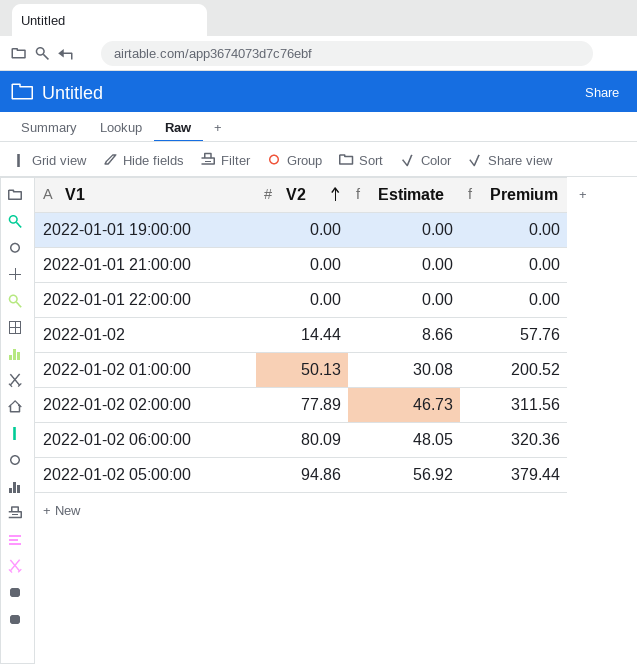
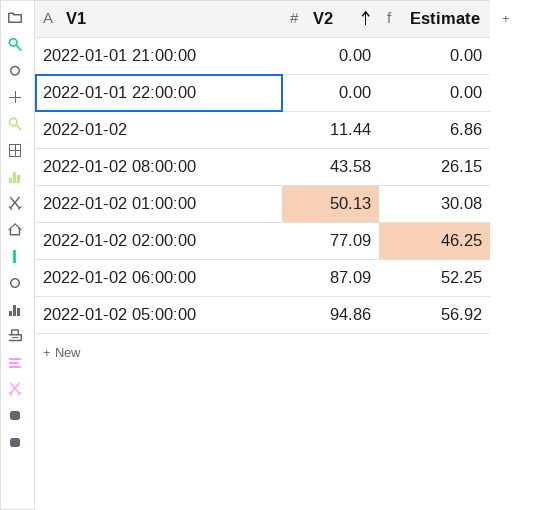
column Premium | formula: [V2] * 4 -> none
row 2022-01-01 19:00:00: 0.00 | 0.00 | 0.00 -> none
2022-01-02 | V2: 14.44 -> 11.44
2022-01-02 | Estimate: 8.66 -> 6.86
row 2022-01-02 08:00:00: none -> 43.58 | 26.15
2022-01-02 02:00:00 | V2: 77.89 -> 77.09
2022-01-02 02:00:00 | Estimate: 46.73 -> 46.25
2022-01-02 06:00:00 | V2: 80.09 -> 87.09
2022-01-02 06:00:00 | Estimate: 48.05 -> 52.25

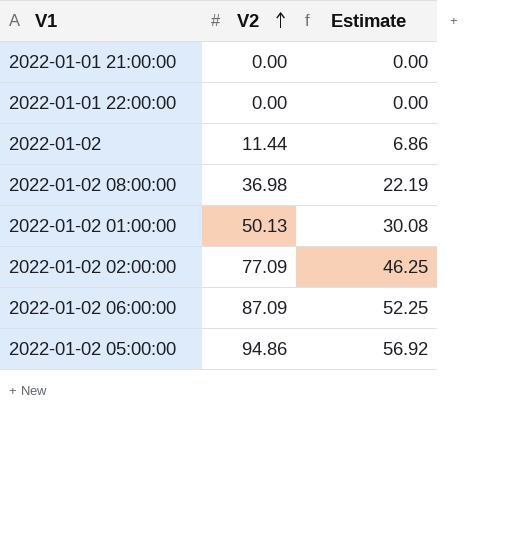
2022-01-02 08:00:00 | V2: 43.58 -> 36.98
2022-01-02 08:00:00 | Estimate: 26.15 -> 22.19

